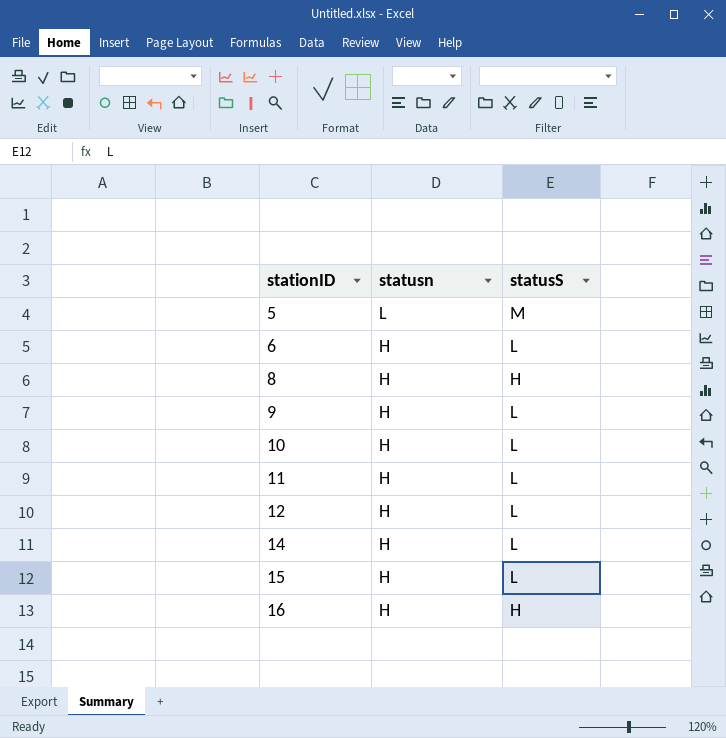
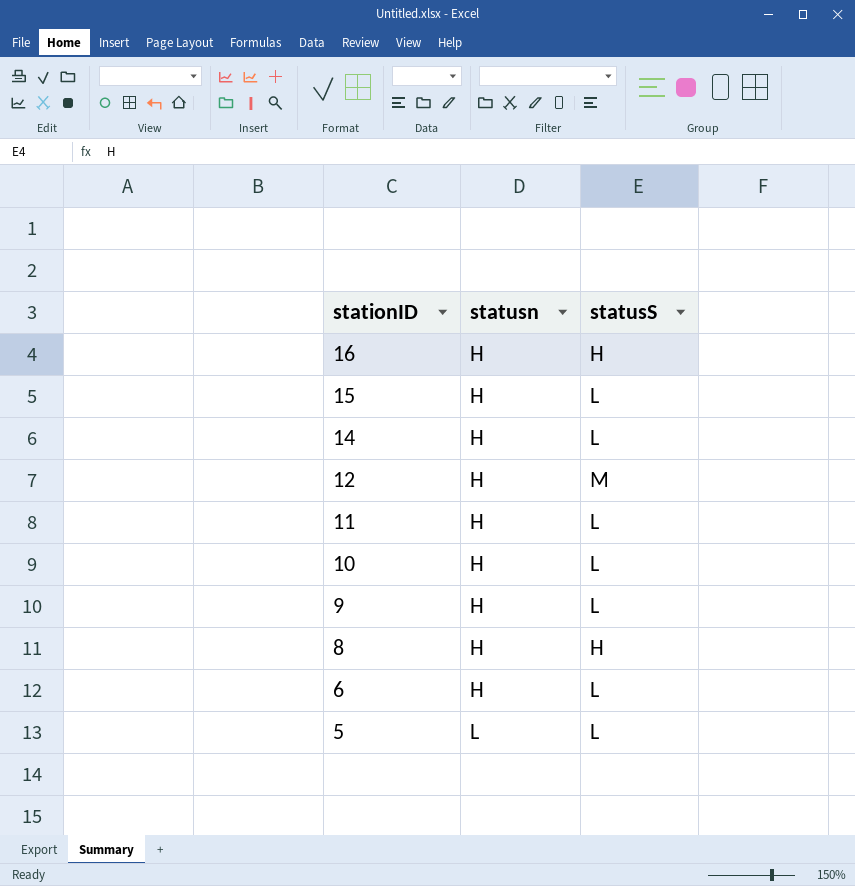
row order: stationID ascending -> stationID descending
12 | statusS: L -> M
5 | statusS: M -> L

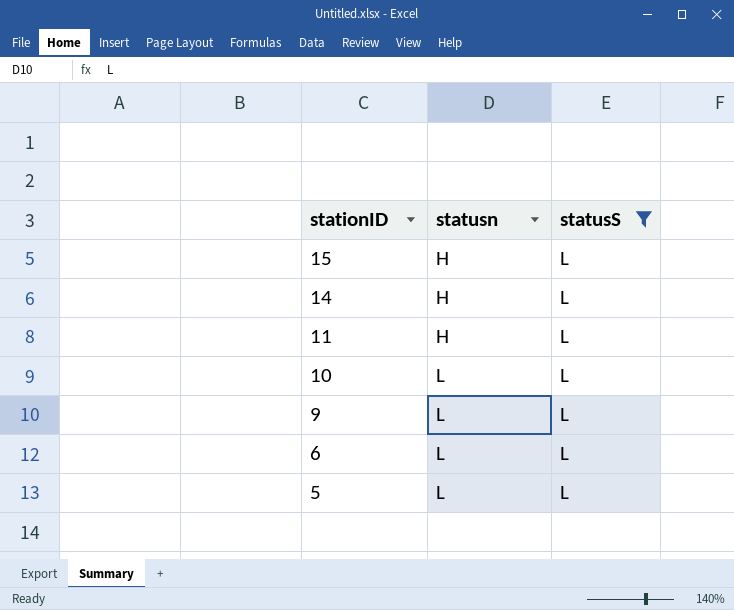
filter: none -> statusS = L
10 | statusn: H -> L
9 | statusn: H -> L
6 | statusn: H -> L

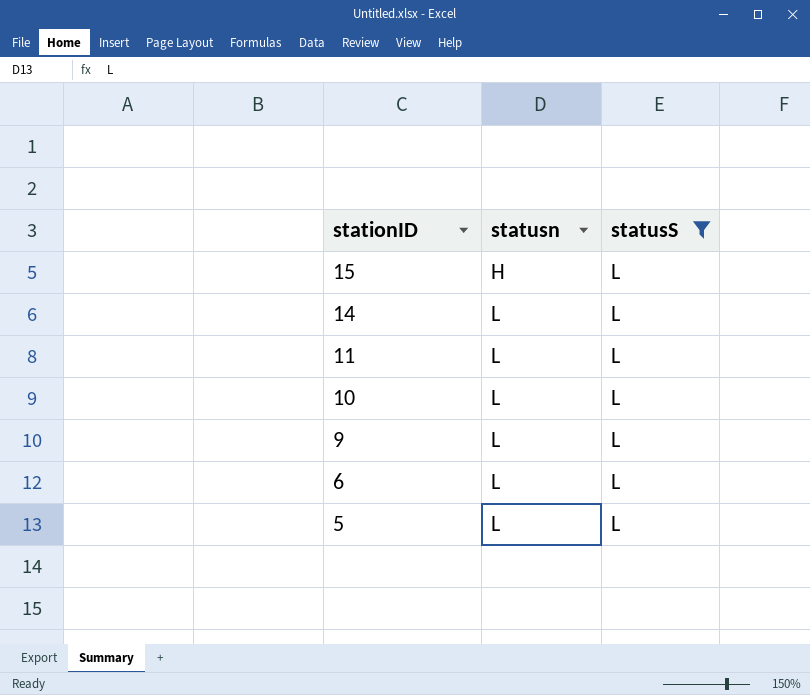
14 | statusn: H -> L
11 | statusn: H -> L

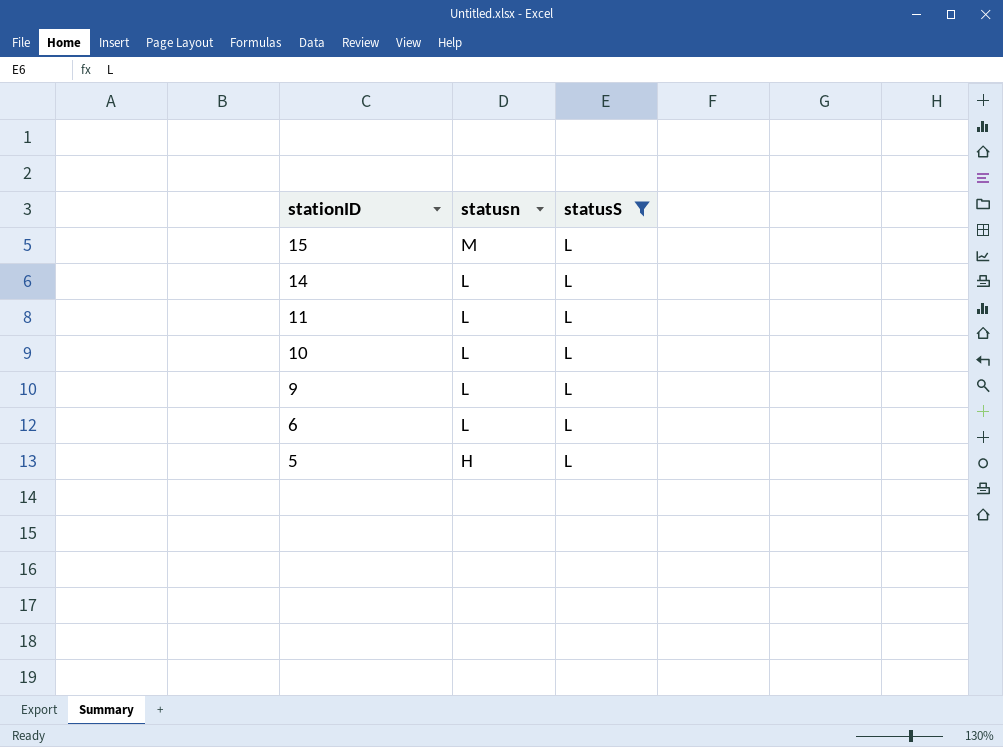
15 | statusn: H -> M
5 | statusn: L -> H

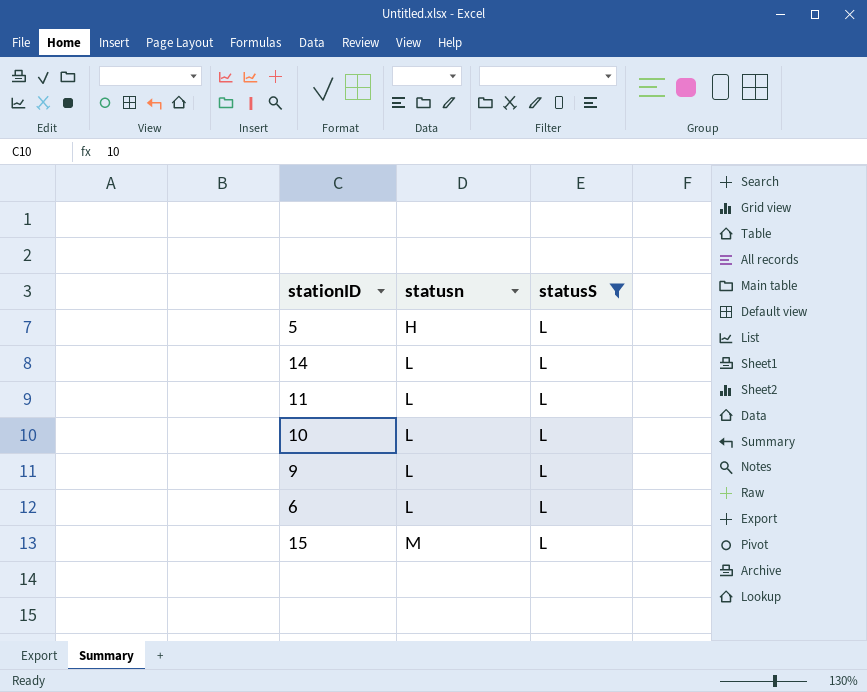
row order: stationID descending -> statusn ascending

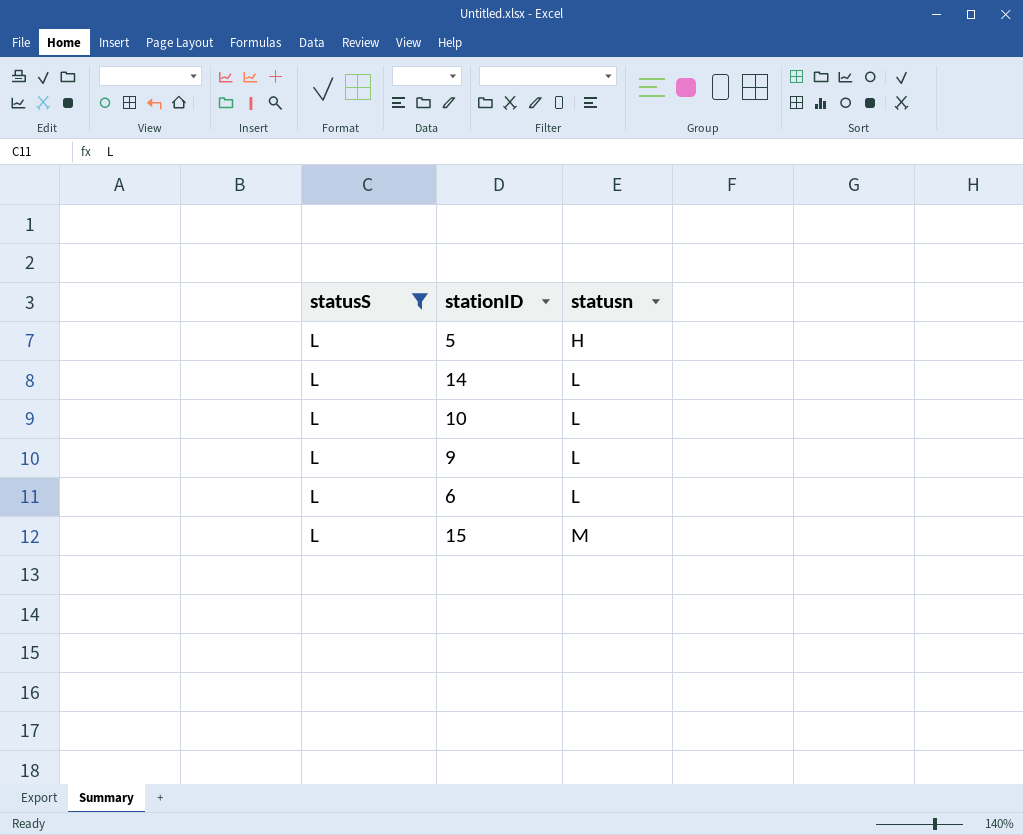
column statusS | position: 3 -> 1
row 11: L | L -> none

